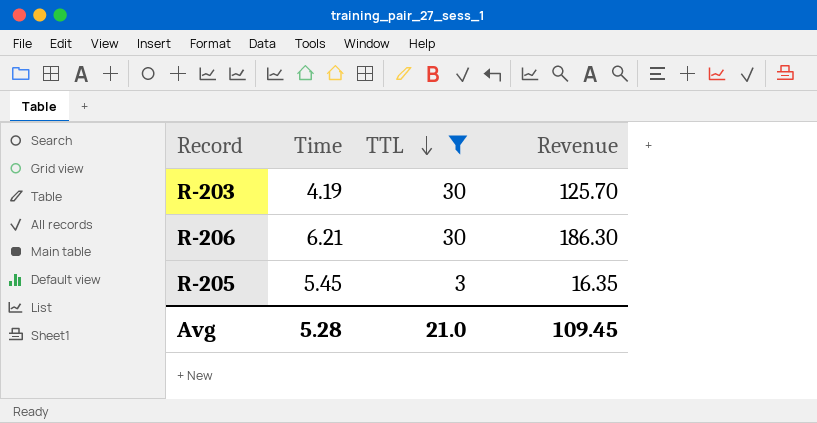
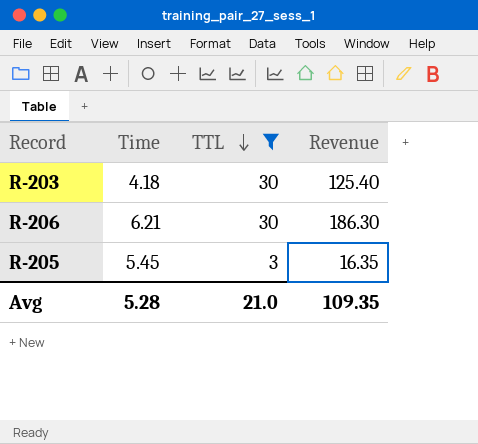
R-203 | Time: 4.19 -> 4.18
R-203 | Revenue: 125.70 -> 125.40
Avg | Revenue: 109.45 -> 109.35

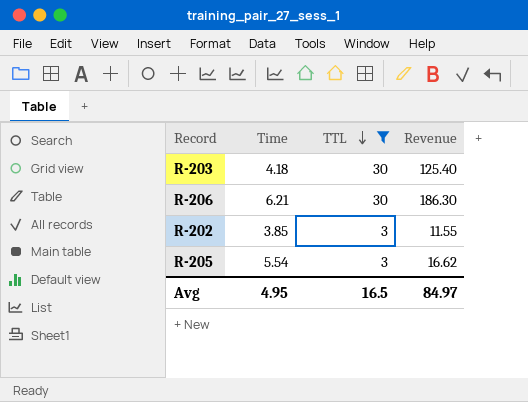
row R-202: none -> 3.85 | 3 | 11.55
R-205 | Time: 5.45 -> 5.54
R-205 | Revenue: 16.35 -> 16.62
Avg | Time: 5.28 -> 4.95
Avg | TTL: 21.0 -> 16.5
Avg | Revenue: 109.35 -> 84.97

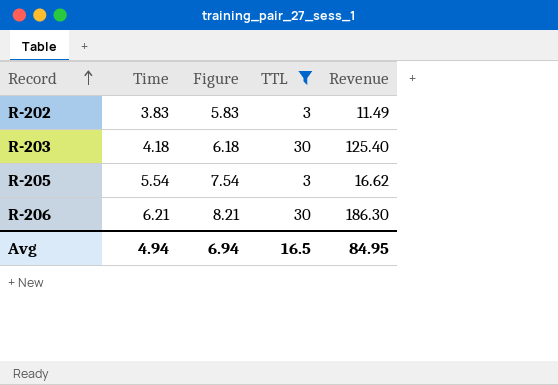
row order: TTL descending -> Record ascending
column Figure | formula: none -> [Time] + 2
R-202 | Time: 3.85 -> 3.83
R-202 | Revenue: 11.55 -> 11.49
Avg | Time: 4.95 -> 4.94
Avg | Revenue: 84.97 -> 84.95

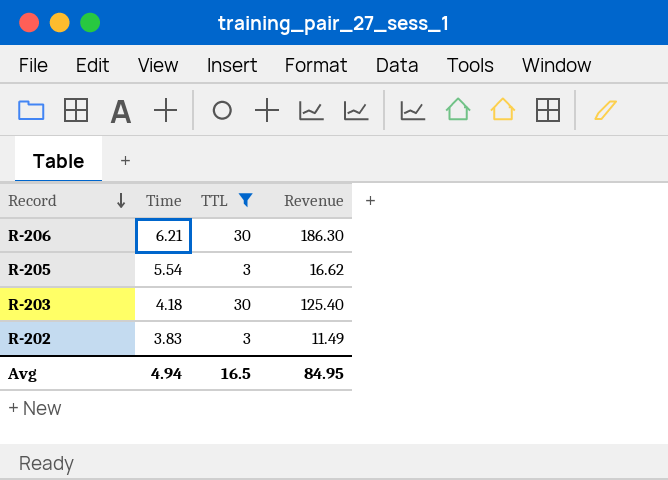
row order: Record ascending -> Record descending
column Figure | formula: [Time] + 2 -> none

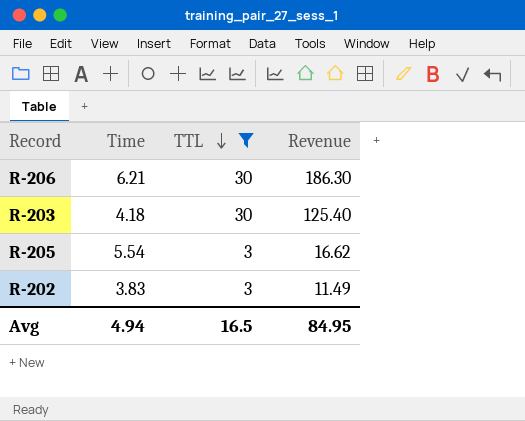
row order: Record descending -> TTL descending

